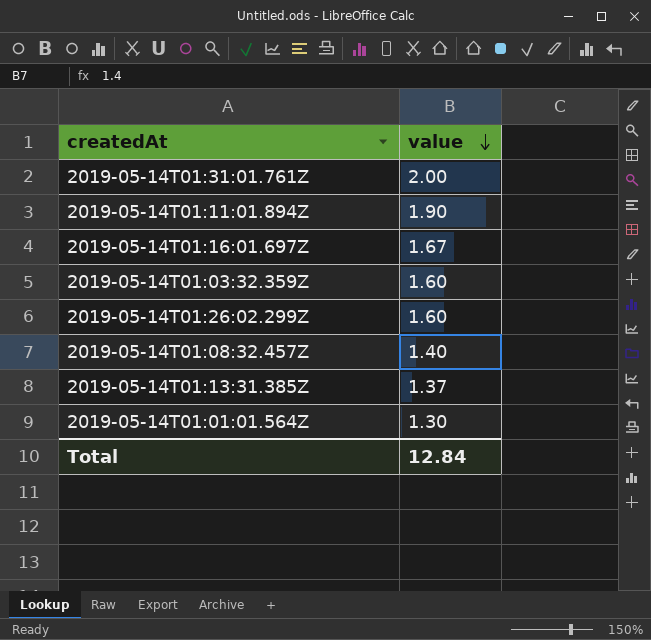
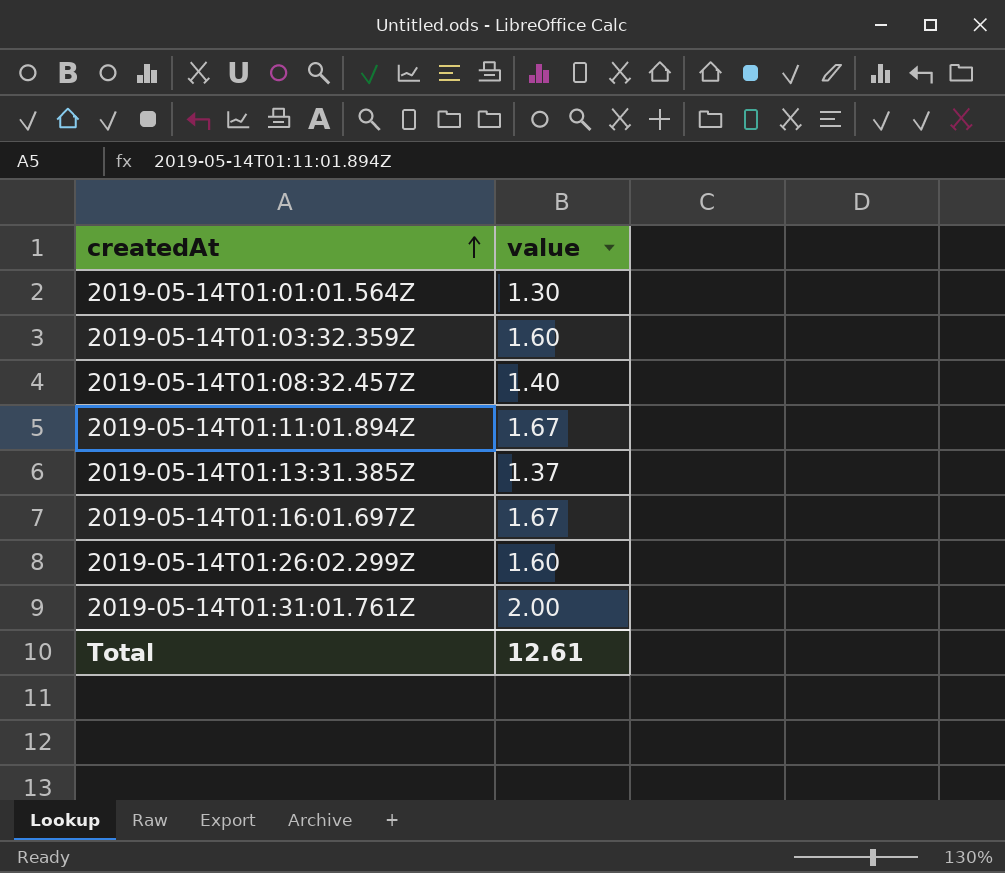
row order: value descending -> createdAt ascending
2019-05-14T01:11:01.894Z | value: 1.90 -> 1.67
Total | value: 12.84 -> 12.61

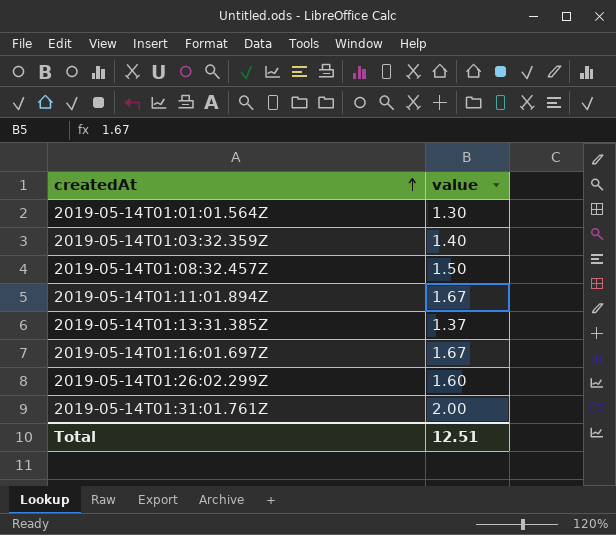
2019-05-14T01:03:32.359Z | value: 1.60 -> 1.40
2019-05-14T01:08:32.457Z | value: 1.40 -> 1.50
Total | value: 12.61 -> 12.51

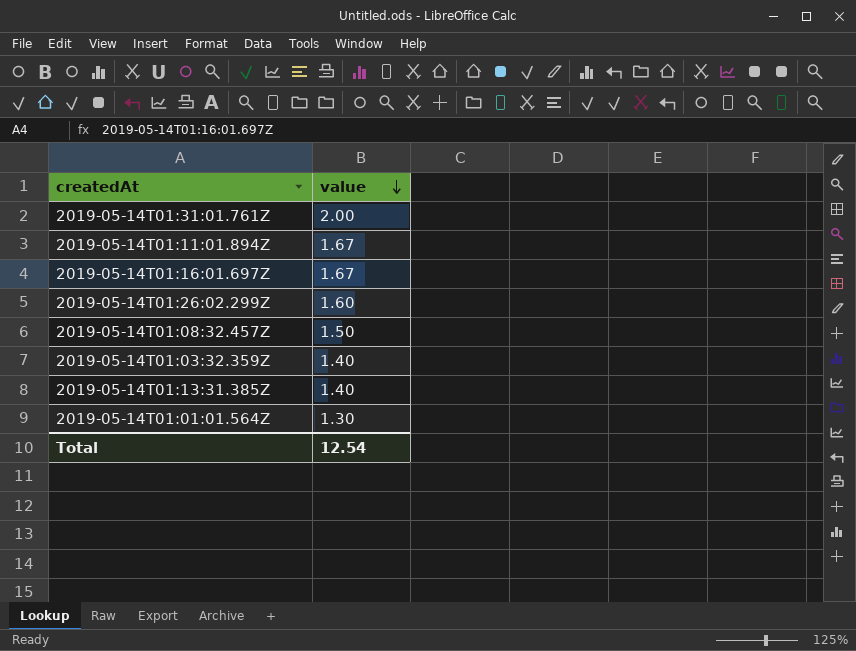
row order: createdAt ascending -> value descending
2019-05-14T01:13:31.385Z | value: 1.37 -> 1.40
Total | value: 12.51 -> 12.54

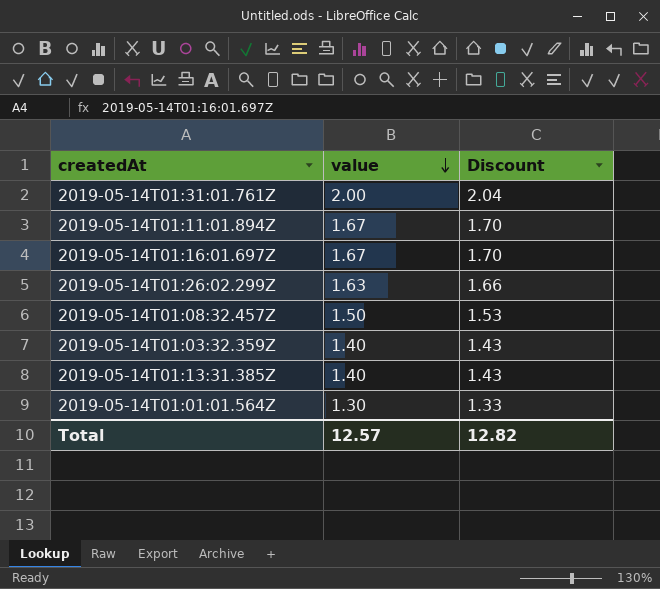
column Discount | formula: none -> [value] * 1.02
2019-05-14T01:26:02.299Z | value: 1.60 -> 1.63
Total | value: 12.54 -> 12.57

